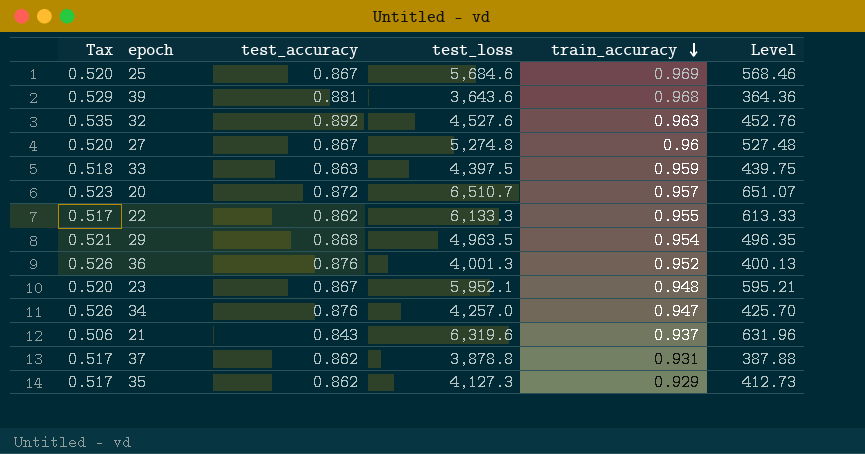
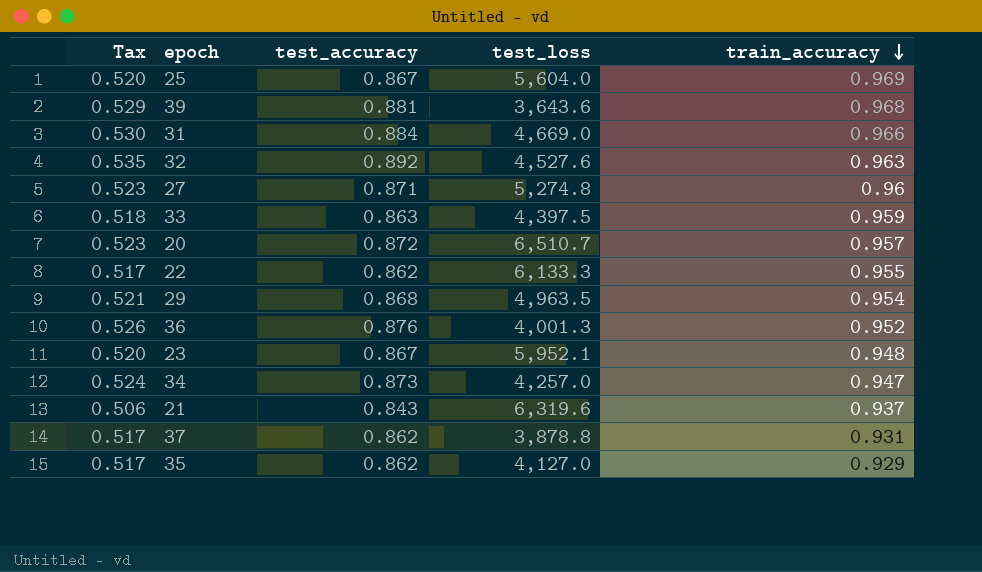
column Level | formula: [test_loss] * 0.1 -> none
25 | test_loss: 5,684.6 -> 5,604.0
row 31: none -> 0.530 | 0.884 | 4,669.0 | 0.966
27 | Tax: 0.520 -> 0.523
27 | test_accuracy: 0.867 -> 0.871
34 | Tax: 0.526 -> 0.524
34 | test_accuracy: 0.876 -> 0.873
35 | test_loss: 4,127.3 -> 4,127.0

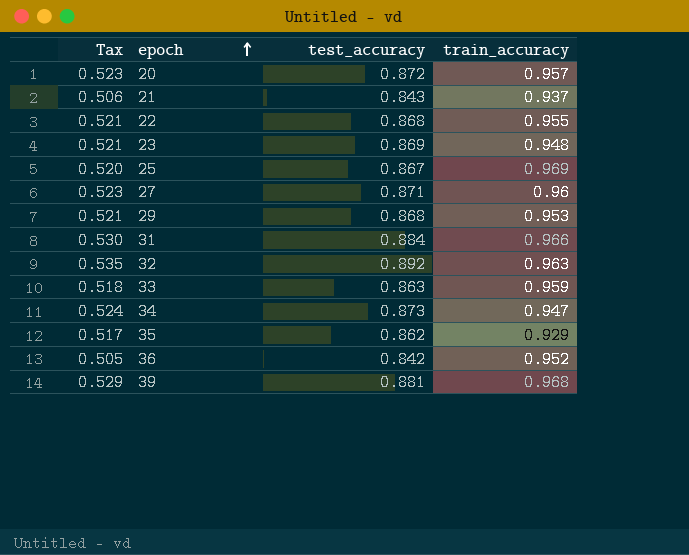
row order: train_accuracy descending -> epoch ascending
column test_loss | position: 4 -> none
row 37: 0.517 | 0.862 | 3,878.8 | 0.931 -> none
22 | Tax: 0.517 -> 0.521
22 | test_accuracy: 0.862 -> 0.868
23 | Tax: 0.520 -> 0.521
23 | test_accuracy: 0.867 -> 0.869
29 | train_accuracy: 0.954 -> 0.953
36 | Tax: 0.526 -> 0.505
36 | test_accuracy: 0.876 -> 0.842

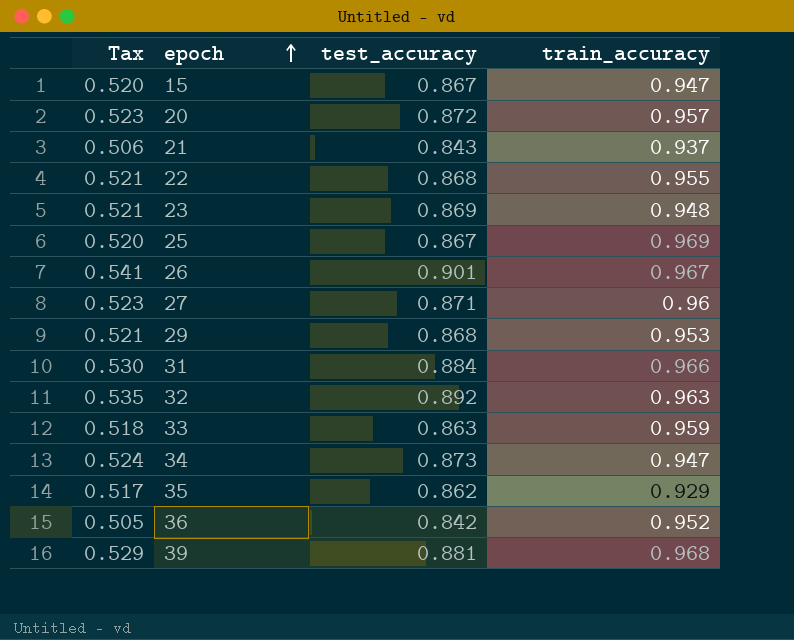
row 15: none -> 0.520 | 0.867 | 0.947
row 26: none -> 0.541 | 0.901 | 0.967

